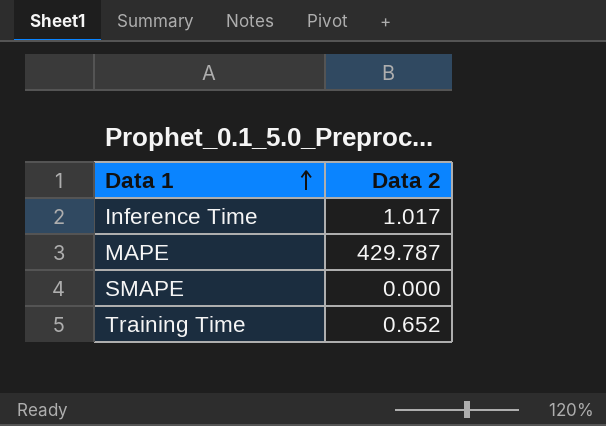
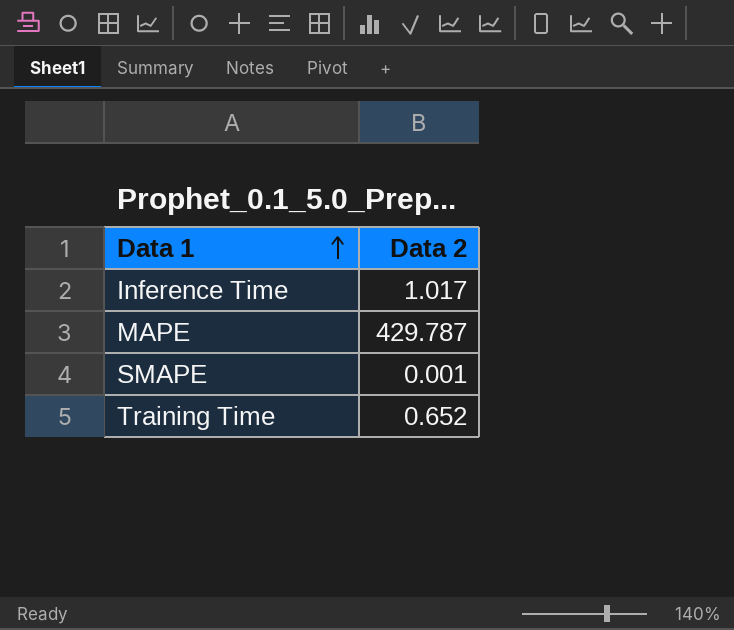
SMAPE | Data 2: 0.000 -> 0.001

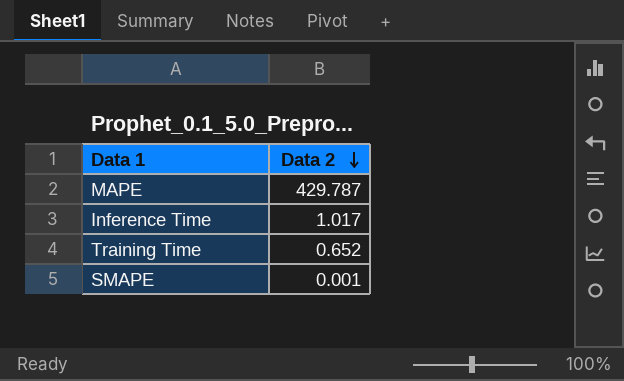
row order: Data 1 ascending -> Data 2 descending

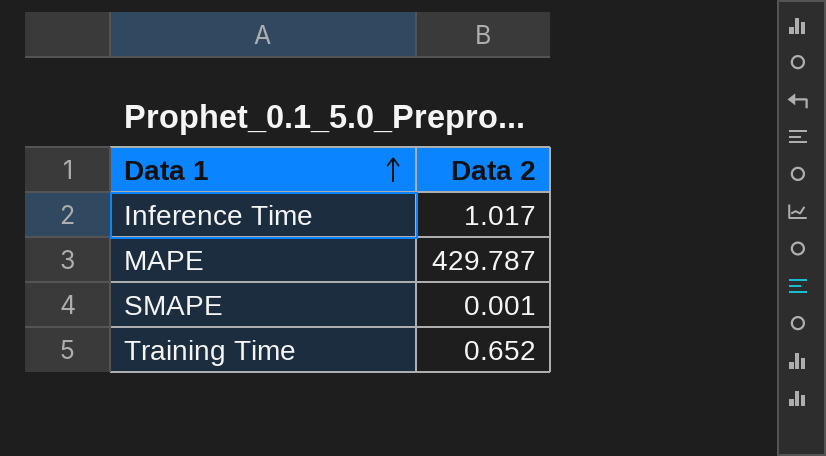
row order: Data 2 descending -> Data 1 ascending

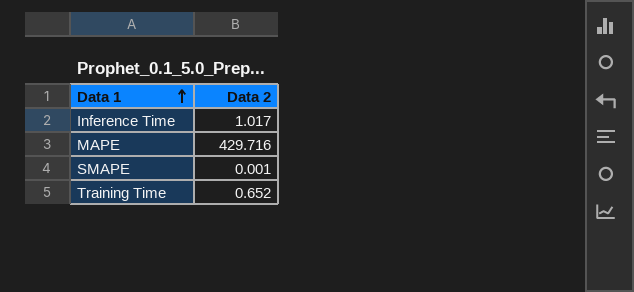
MAPE | Data 2: 429.787 -> 429.716

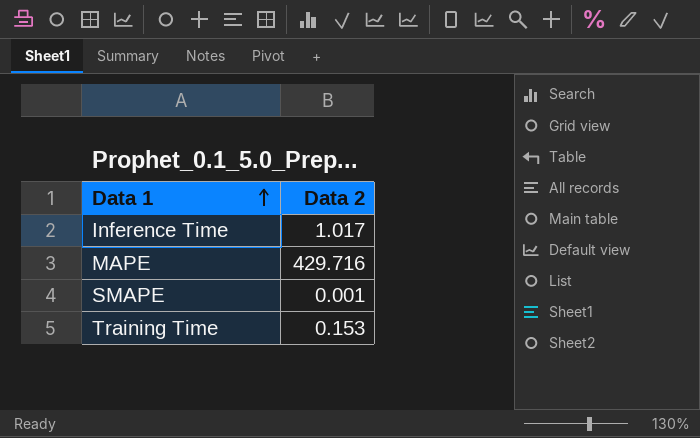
Training Time | Data 2: 0.652 -> 0.153

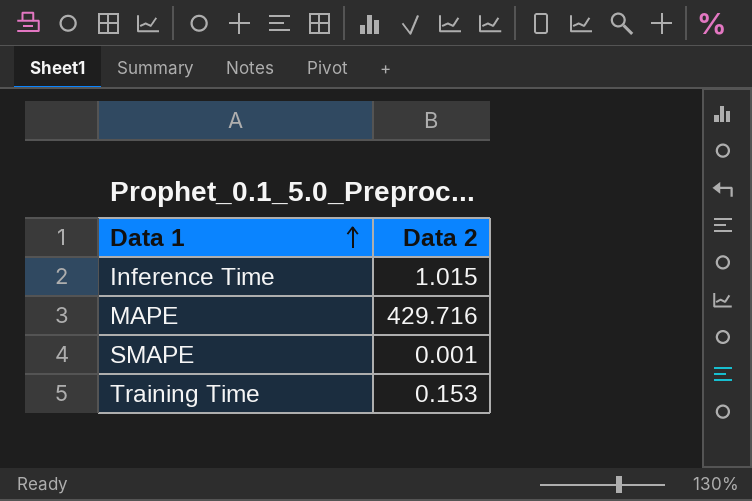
Inference Time | Data 2: 1.017 -> 1.015

